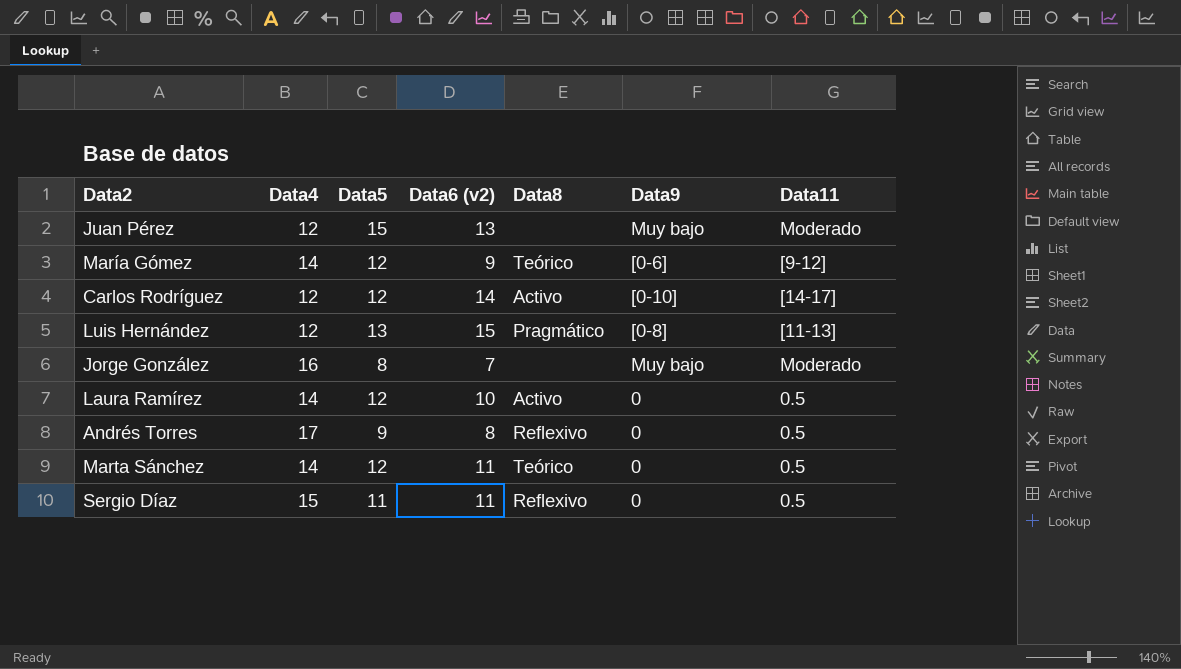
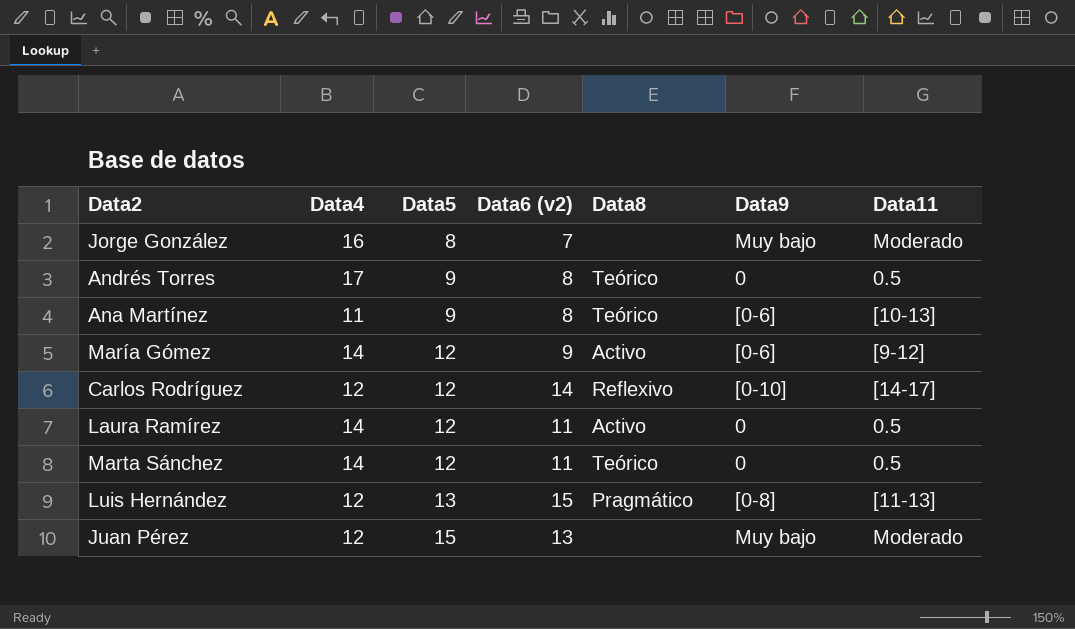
row order: none -> Data5 ascending
row Sergio Díaz: 15 | 11 | 11 | Reflexivo | 0 | 0.5 -> none
Andrés Torres | Data8: Reflexivo -> Teórico
row Ana Martínez: none -> 11 | 9 | 8 | Teórico | [0-6] | [10-13]
María Gómez | Data8: Teórico -> Activo
Carlos Rodríguez | Data8: Activo -> Reflexivo
Laura Ramírez | Data6 (v2): 10 -> 11

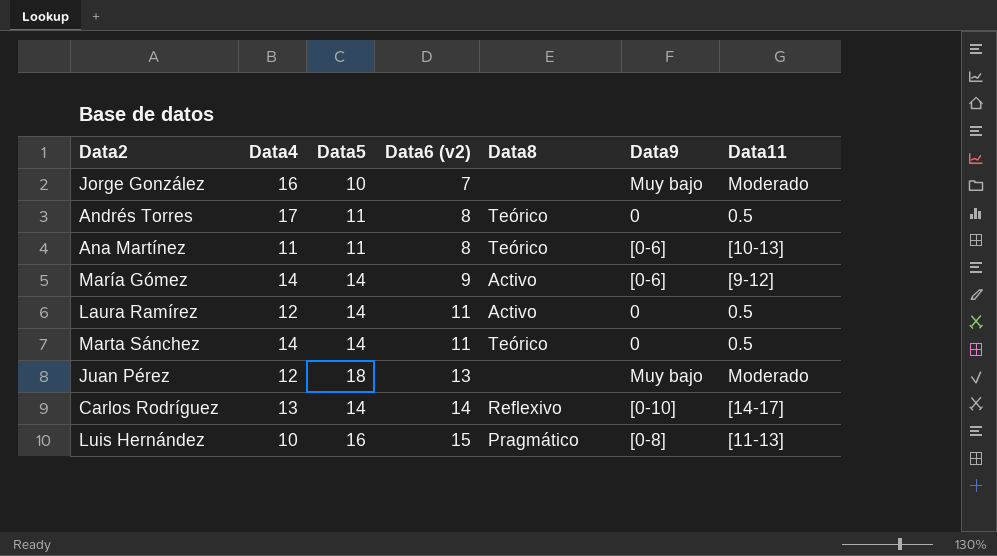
row order: Data5 ascending -> Data6 (v2) ascending
Jorge González | Data5: 8 -> 10
Andrés Torres | Data5: 9 -> 11
Ana Martínez | Data5: 9 -> 11
María Gómez | Data5: 12 -> 14
Laura Ramírez | Data4: 14 -> 12
Laura Ramírez | Data5: 12 -> 14
Marta Sánchez | Data5: 12 -> 14
Juan Pérez | Data5: 15 -> 18
Carlos Rodríguez | Data4: 12 -> 13
Carlos Rodríguez | Data5: 12 -> 14
Luis Hernández | Data4: 12 -> 10
Luis Hernández | Data5: 13 -> 16

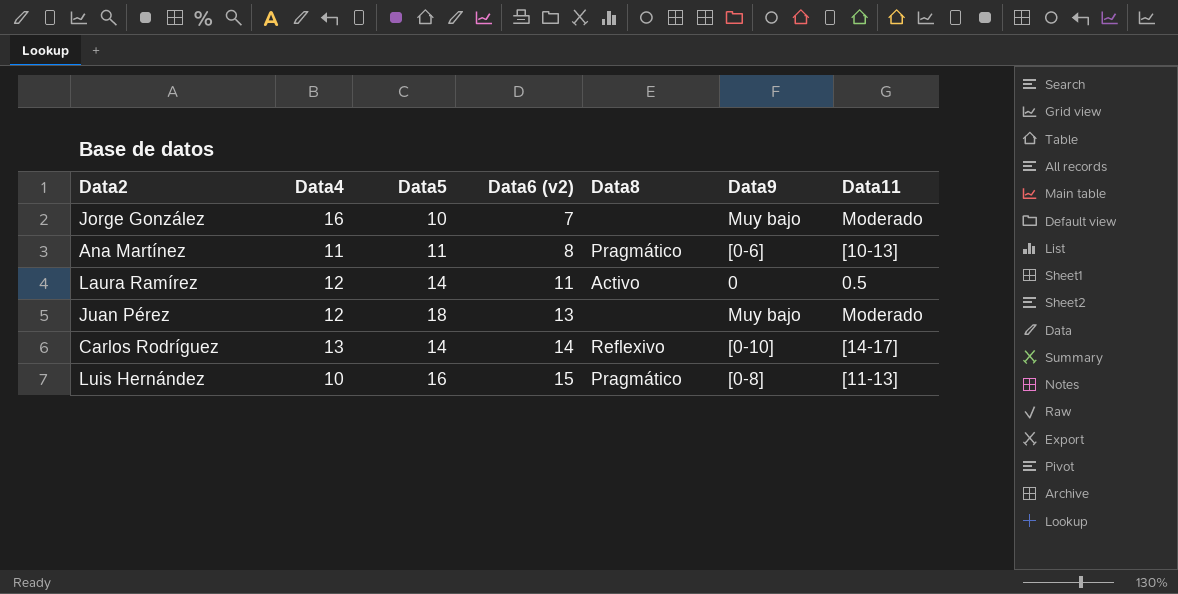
row Andrés Torres: 17 | 11 | 8 | Teórico | 0 | 0.5 -> none
row María Gómez: 14 | 14 | 9 | Activo | [0-6] | [9-12] -> none
row Marta Sánchez: 14 | 14 | 11 | Teórico | 0 | 0.5 -> none
Ana Martínez | Data8: Teórico -> Pragmático

